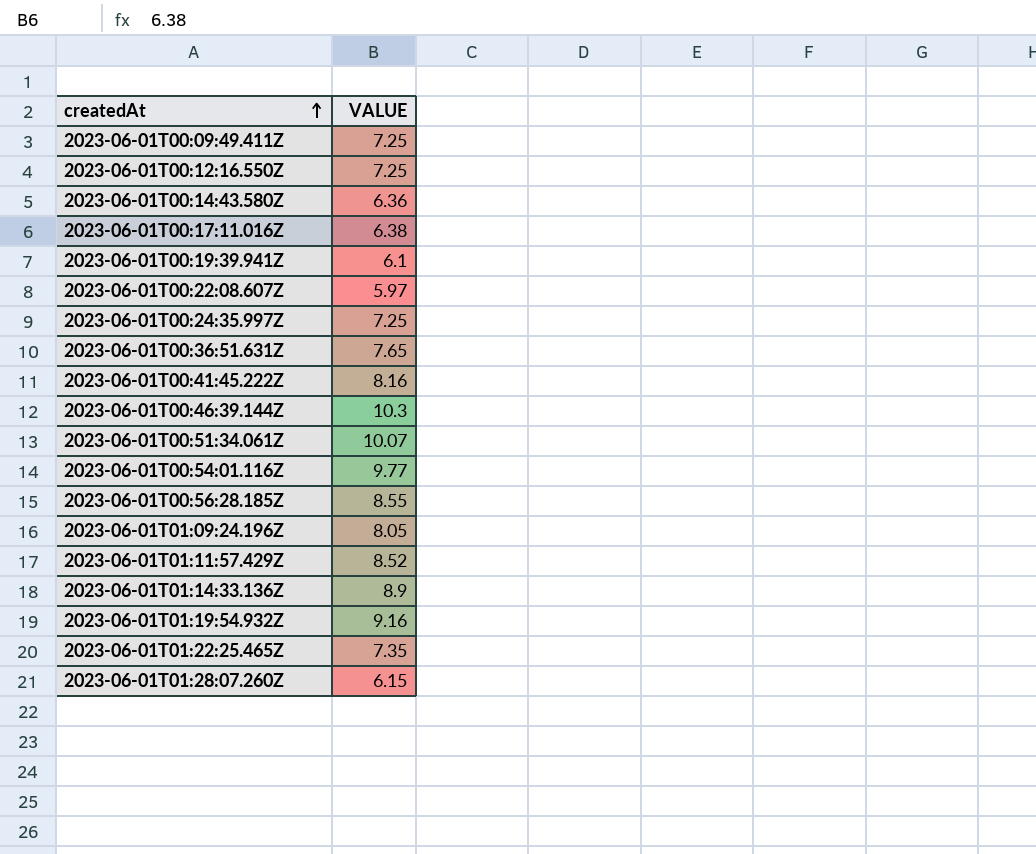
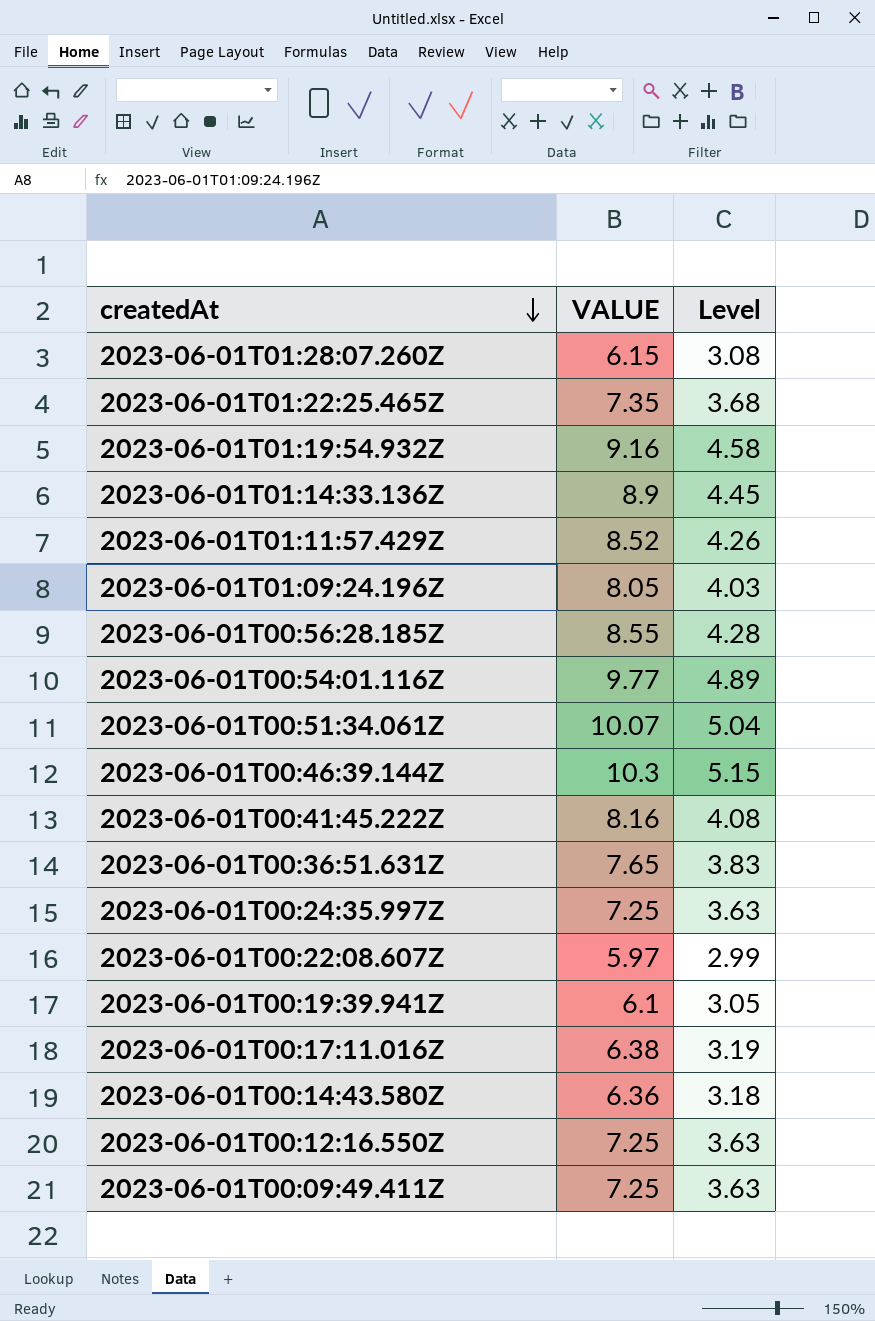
row order: createdAt ascending -> createdAt descending
column Level | formula: none -> [VALUE] * 0.5

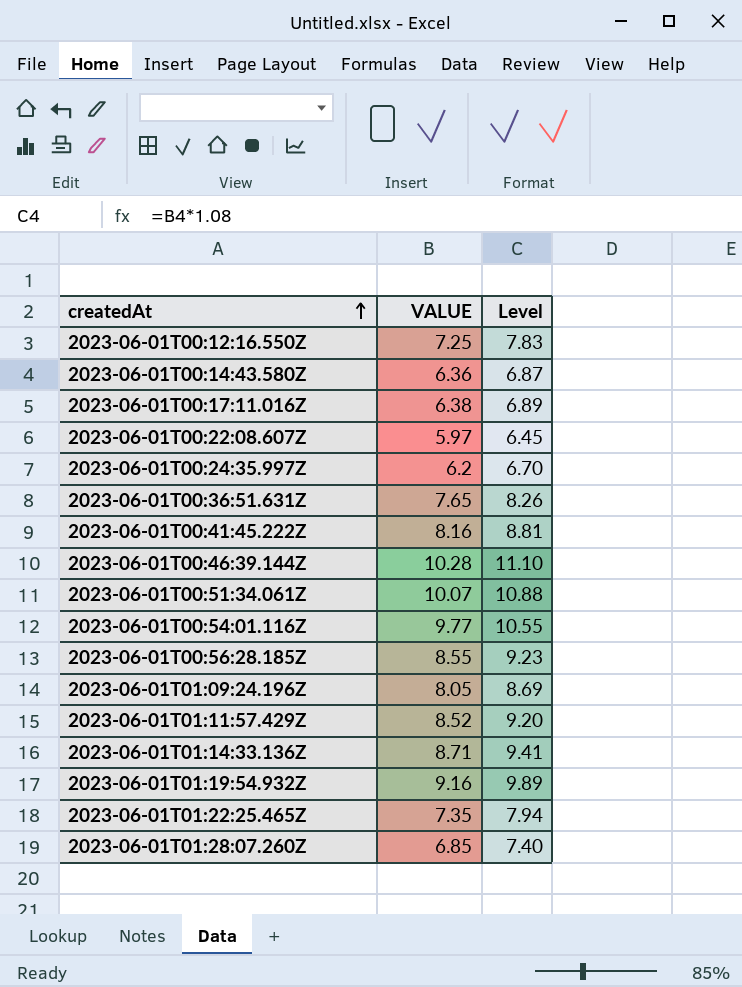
row order: createdAt descending -> createdAt ascending
column Level | formula: [VALUE] * 0.5 -> [VALUE] * 1.08
row 2023-06-01T00:19:39.941Z: 6.1 | 3.05 -> none
row 2023-06-01T00:09:49.411Z: 7.25 | 3.63 -> none
2023-06-01T00:24:35.997Z | VALUE: 7.25 -> 6.2
2023-06-01T00:46:39.144Z | VALUE: 10.3 -> 10.28
2023-06-01T01:14:33.136Z | VALUE: 8.9 -> 8.71
2023-06-01T01:28:07.260Z | VALUE: 6.15 -> 6.85

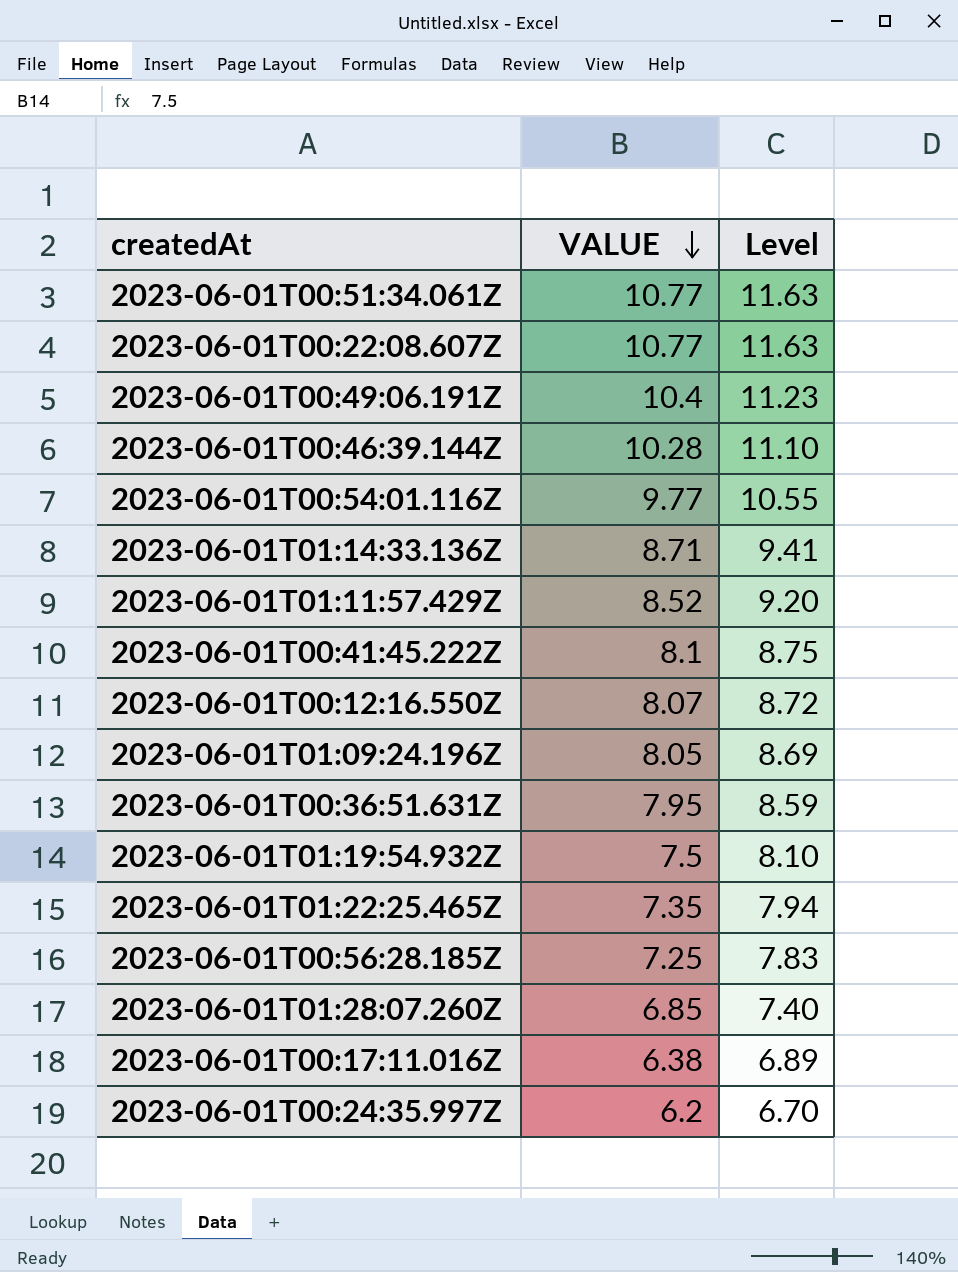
row order: createdAt ascending -> VALUE descending
row 2023-06-01T00:14:43.580Z: 6.36 | 6.87 -> none
2023-06-01T00:51:34.061Z | VALUE: 10.07 -> 10.77
2023-06-01T00:51:34.061Z | Level: 10.88 -> 11.63
2023-06-01T00:22:08.607Z | VALUE: 5.97 -> 10.77
2023-06-01T00:22:08.607Z | Level: 6.45 -> 11.63
row 2023-06-01T00:49:06.191Z: none -> 10.4 | 11.23
2023-06-01T00:41:45.222Z | VALUE: 8.16 -> 8.1
2023-06-01T00:41:45.222Z | Level: 8.81 -> 8.75
2023-06-01T00:12:16.550Z | VALUE: 7.25 -> 8.07
2023-06-01T00:12:16.550Z | Level: 7.83 -> 8.72
2023-06-01T00:36:51.631Z | VALUE: 7.65 -> 7.95
2023-06-01T00:36:51.631Z | Level: 8.26 -> 8.59
2023-06-01T01:19:54.932Z | VALUE: 9.16 -> 7.5
2023-06-01T01:19:54.932Z | Level: 9.89 -> 8.10
2023-06-01T00:56:28.185Z | VALUE: 8.55 -> 7.25
2023-06-01T00:56:28.185Z | Level: 9.23 -> 7.83

